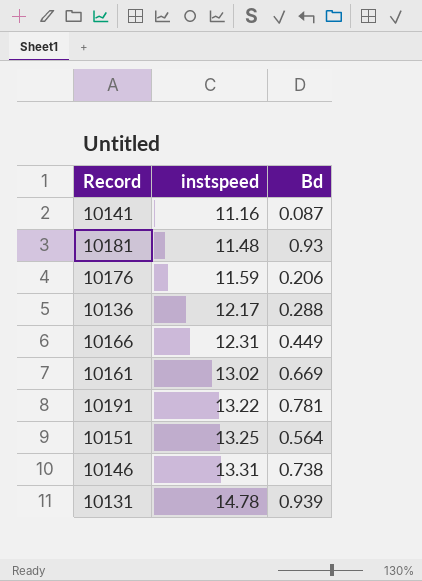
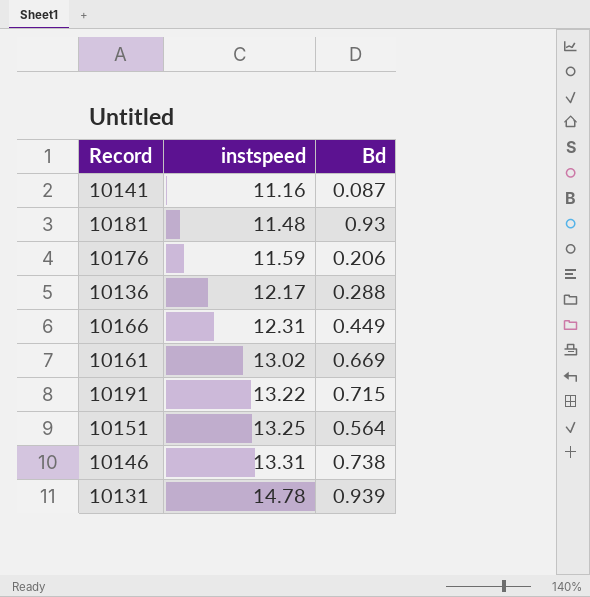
10191 | Bd: 0.781 -> 0.715

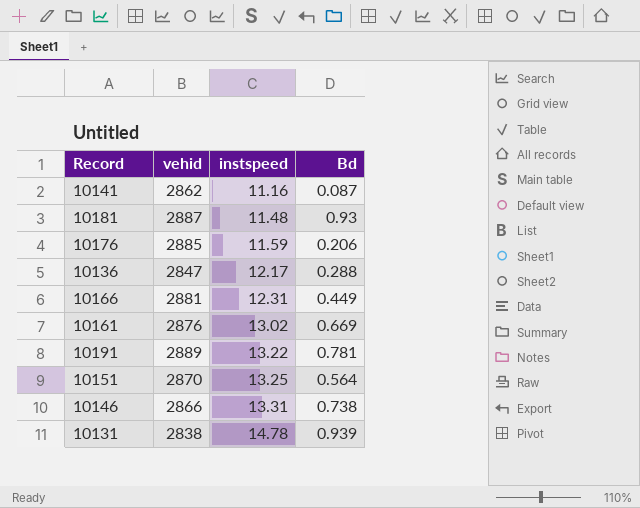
column vehid | position: none -> 2
10191 | Bd: 0.715 -> 0.781

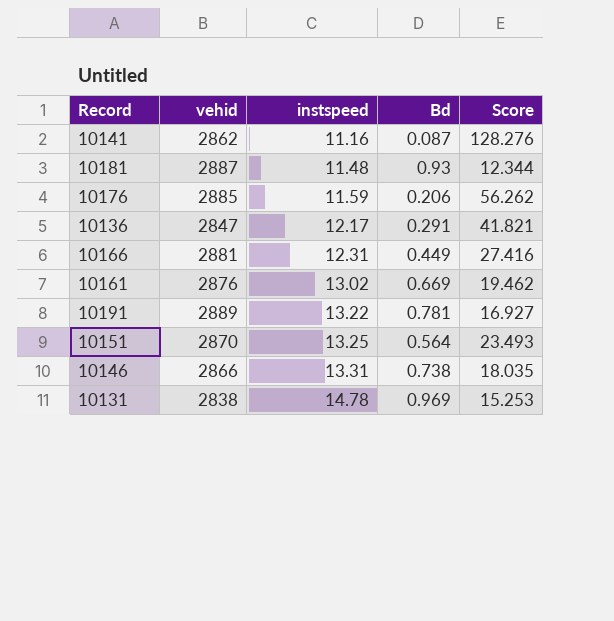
column Score | formula: none -> [instspeed] / [Bd]
10136 | Bd: 0.288 -> 0.291
10131 | Bd: 0.939 -> 0.969

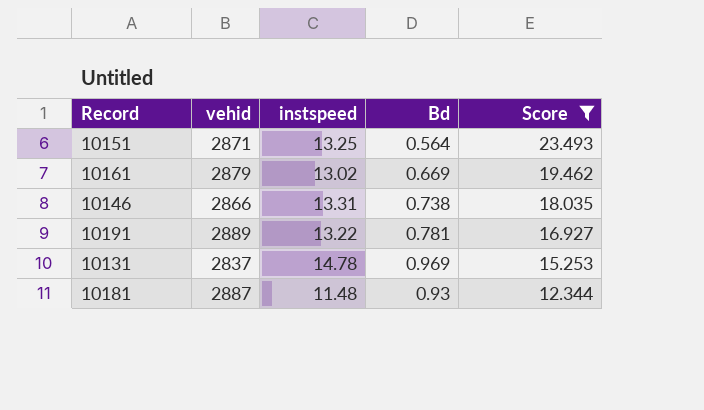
filter: none -> Score <= 23.493
row order: instspeed ascending -> Score descending
10151 | vehid: 2870 -> 2871
10161 | vehid: 2876 -> 2879
10131 | vehid: 2838 -> 2837

